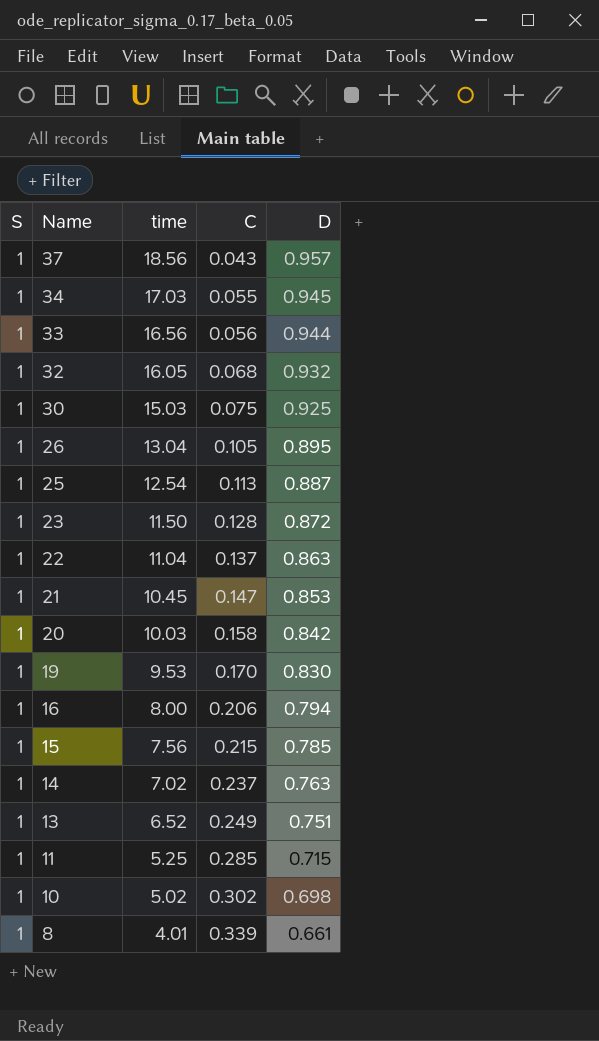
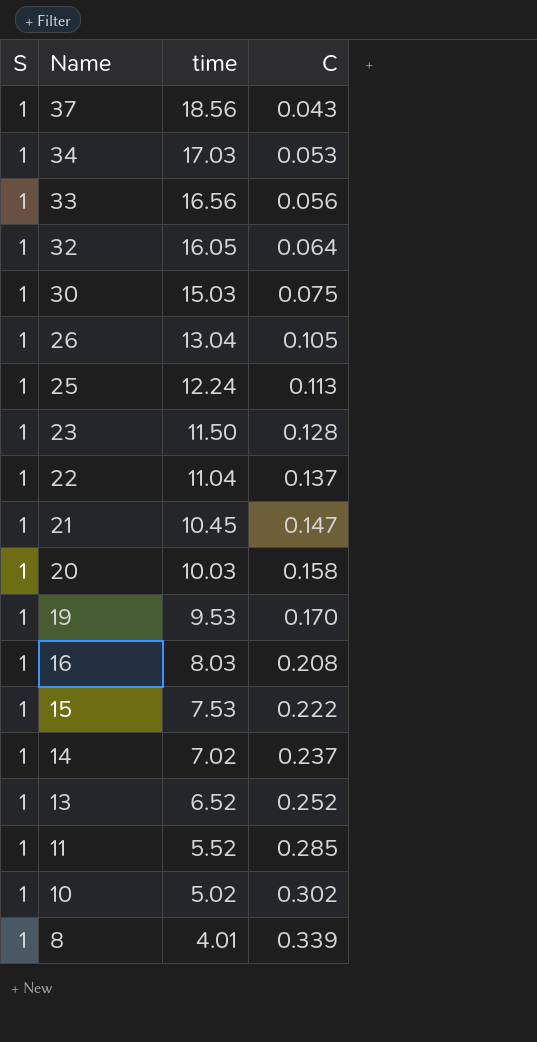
column D | formula: [S] - [C] -> none
34 | C: 0.055 -> 0.053
32 | C: 0.068 -> 0.064
25 | time: 12.54 -> 12.24
16 | time: 8.00 -> 8.03
16 | C: 0.206 -> 0.208
15 | time: 7.56 -> 7.53
15 | C: 0.215 -> 0.222
13 | C: 0.249 -> 0.252
11 | time: 5.25 -> 5.52

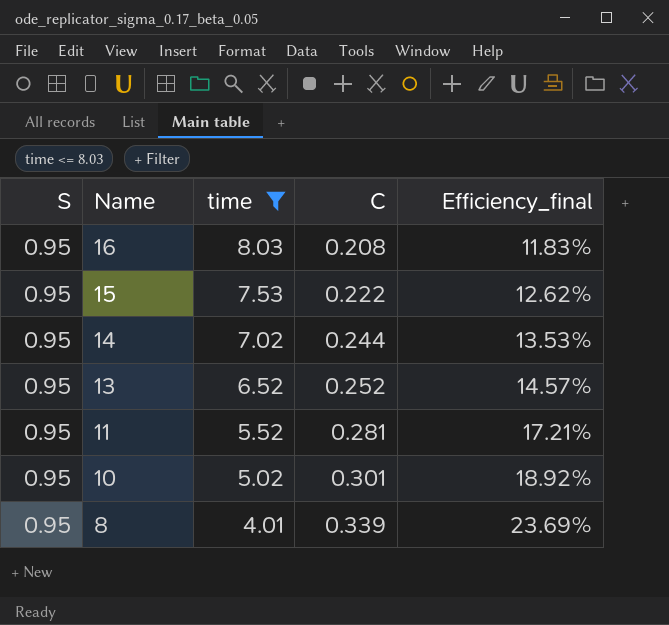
filter: none -> time <= 8.03
column Efficiency_final | formula: none -> [S] / [time]
16 | S: 1 -> 0.95
15 | S: 1 -> 0.95
14 | S: 1 -> 0.95
14 | C: 0.237 -> 0.244
13 | S: 1 -> 0.95
11 | S: 1 -> 0.95
11 | C: 0.285 -> 0.281
10 | S: 1 -> 0.95
10 | C: 0.302 -> 0.301
8 | S: 1 -> 0.95

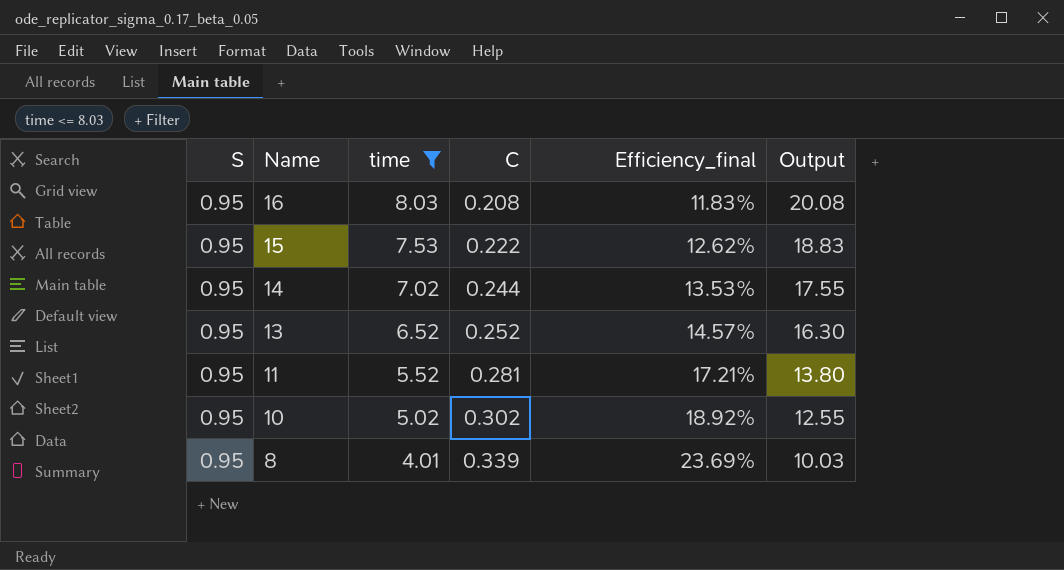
column Output | formula: none -> [time] * 2.5
10 | C: 0.301 -> 0.302

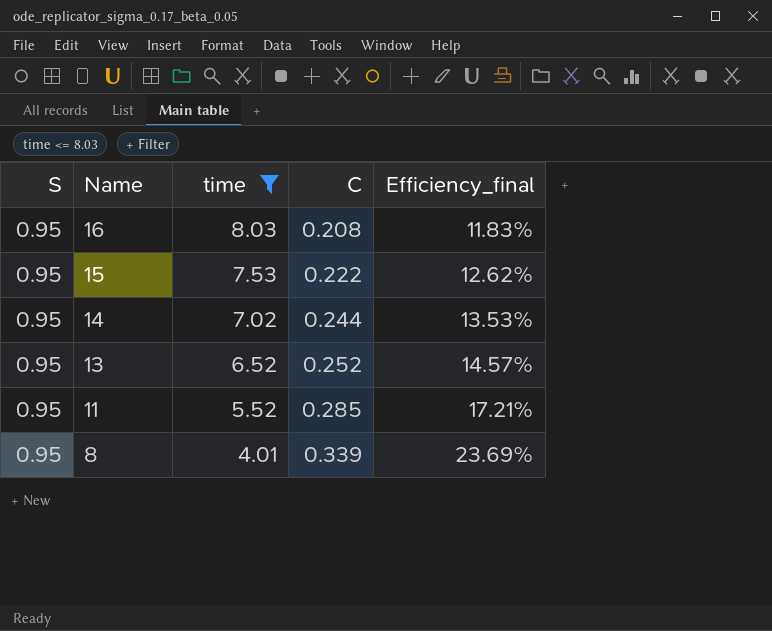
column Output | formula: [time] * 2.5 -> none
row 10: 0.95 | 5.02 | 0.302 | 18.92% | 12.55 -> none
11 | C: 0.281 -> 0.285

